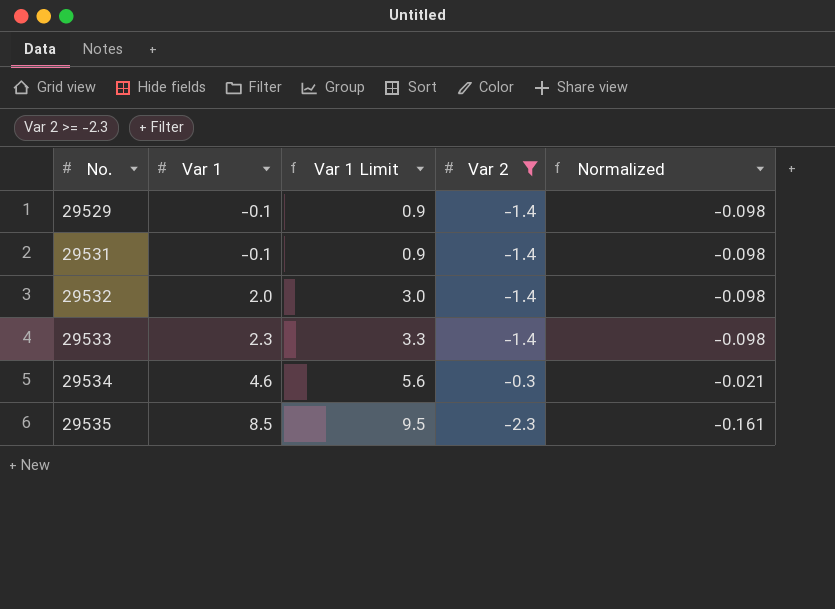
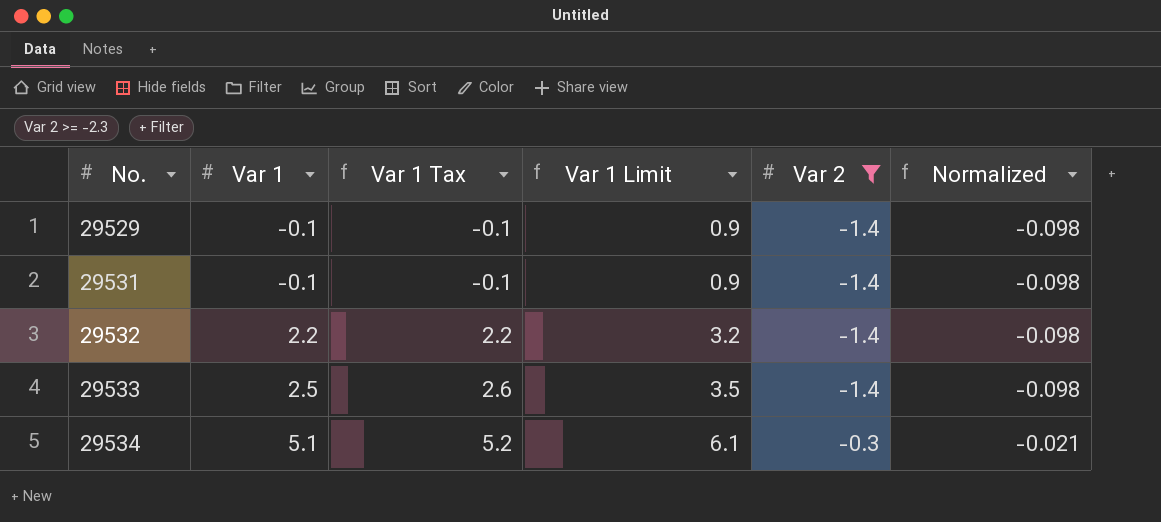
column Var 1 Tax | formula: none -> [Var 1] * 1.02
row 29535: 8.5 | 9.5 | -2.3 | -0.161 -> none
29532 | Var 1: 2.0 -> 2.2
29532 | Var 1 Limit: 3.0 -> 3.2
29533 | Var 1: 2.3 -> 2.5
29533 | Var 1 Limit: 3.3 -> 3.5
29534 | Var 1: 4.6 -> 5.1
29534 | Var 1 Limit: 5.6 -> 6.1

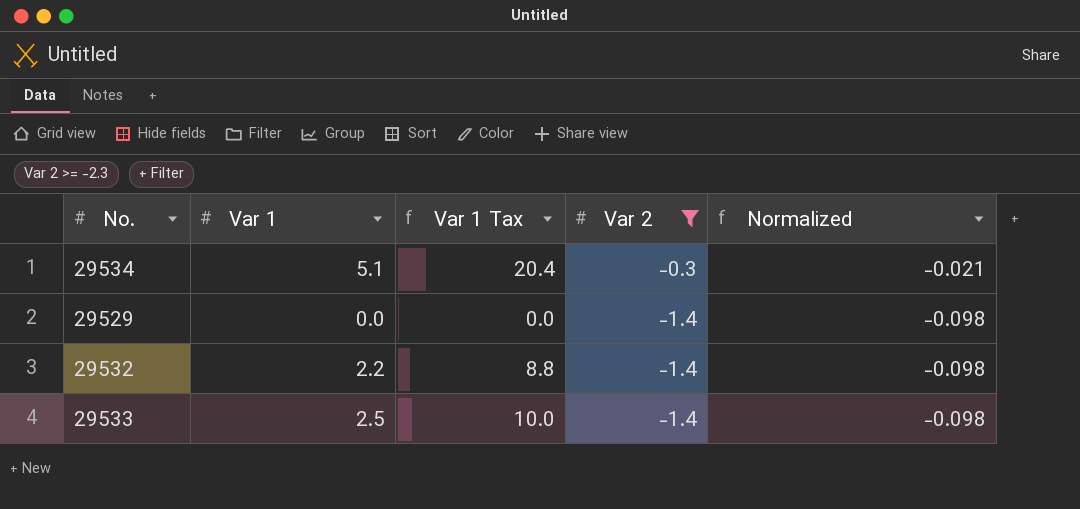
row order: No. ascending -> Var 2 descending
column Var 1 Limit | formula: [Var 1] + 1 -> none
column Var 1 Tax | formula: [Var 1] * 1.02 -> [Var 1] * 4
row 29531: -0.1 | -0.1 | 0.9 | -1.4 | -0.098 -> none
29529 | Var 1: -0.1 -> 0.0

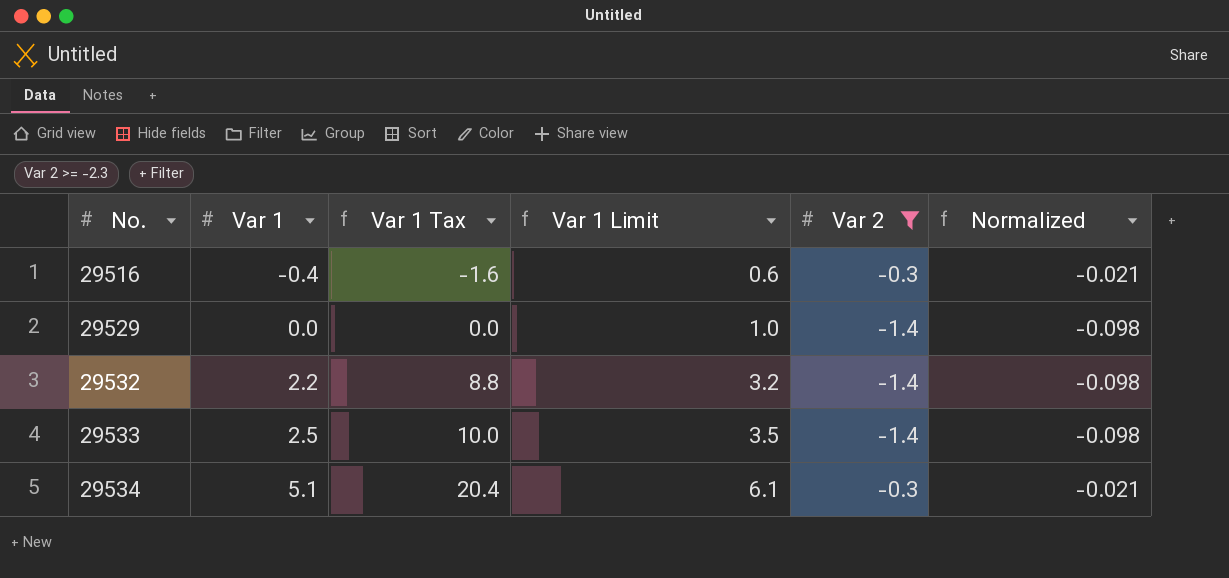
row order: Var 2 descending -> No. ascending
column Var 1 Limit | formula: none -> [Var 1] + 1
row 29516: none -> -0.4 | -1.6 | 0.6 | -0.3 | -0.021

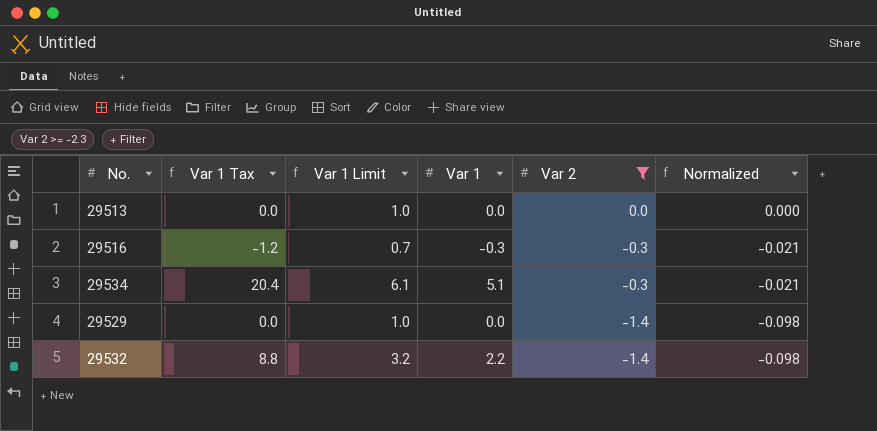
row order: No. ascending -> Var 2 descending
column Var 1 | position: 2 -> 4
row 29533: 2.5 | 10.0 | 3.5 | -1.4 | -0.098 -> none
row 29513: none -> 0.0 | 1.0 | 0.0 | 0.0 | 0.000
29516 | Var 1 Tax: -1.6 -> -1.2
29516 | Var 1 Limit: 0.6 -> 0.7
29516 | Var 1: -0.4 -> -0.3

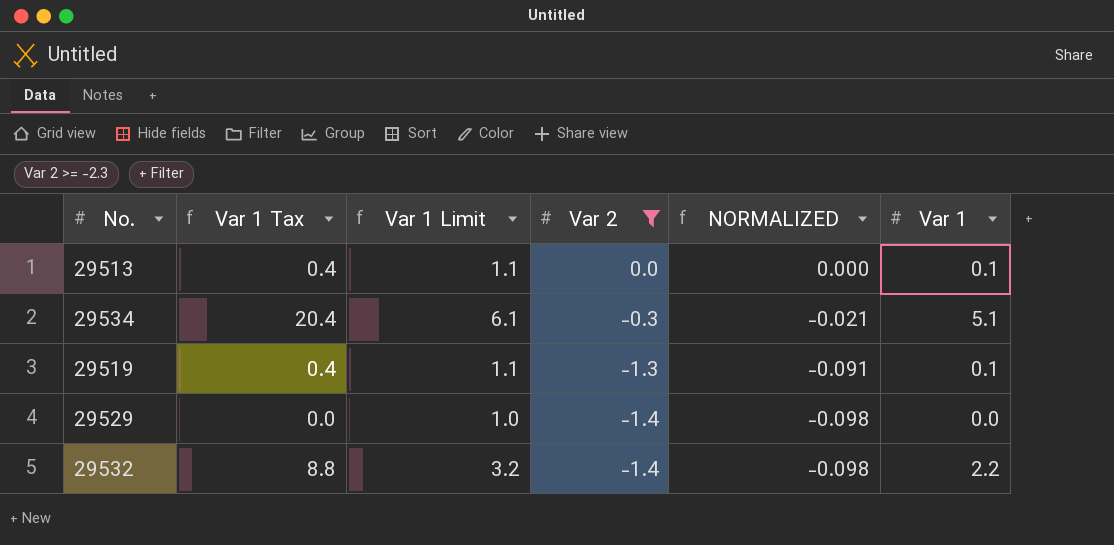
column name: Normalized -> NORMALIZED
column Var 1 | position: 4 -> 6
row 29516: -1.2 | 0.7 | -0.3 | -0.3 | -0.021 -> none
29513 | Var 1 Tax: 0.0 -> 0.4
29513 | Var 1 Limit: 1.0 -> 1.1
29513 | Var 1: 0.0 -> 0.1
row 29519: none -> 0.4 | 1.1 | -1.3 | -0.091 | 0.1

